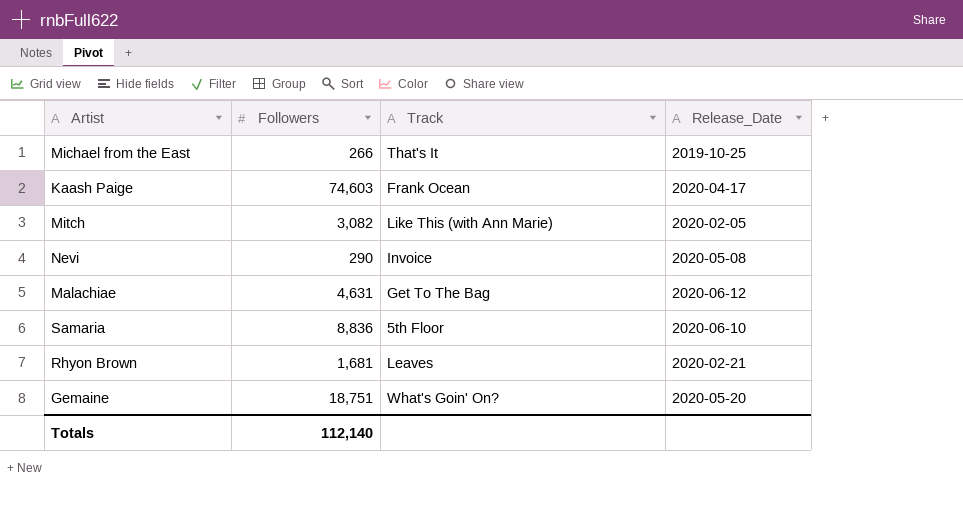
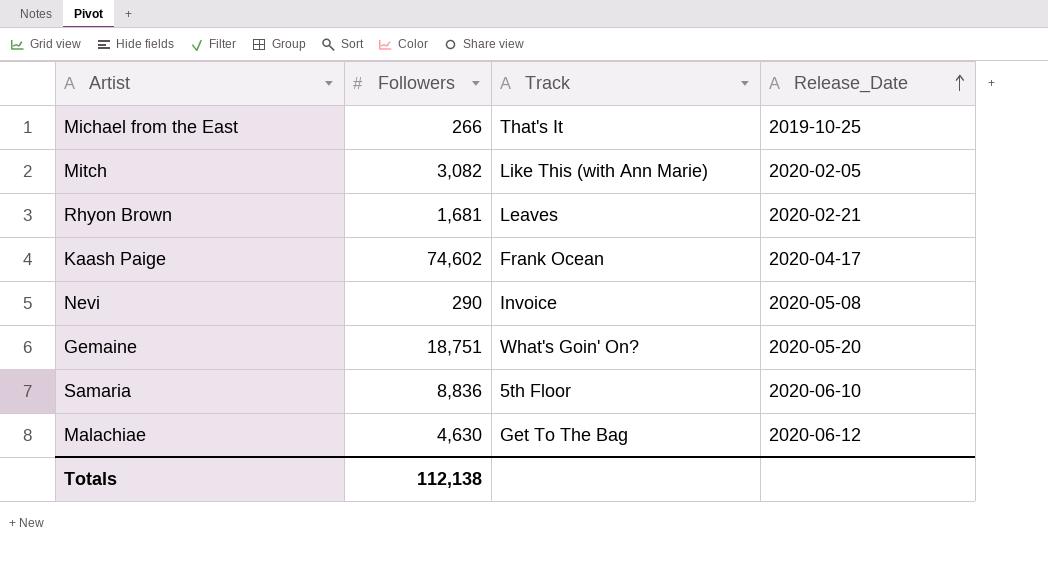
row order: none -> Release_Date ascending
Kaash Paige | Followers: 74,603 -> 74,602
Malachiae | Followers: 4,631 -> 4,630
Totals | Followers: 112,140 -> 112,138

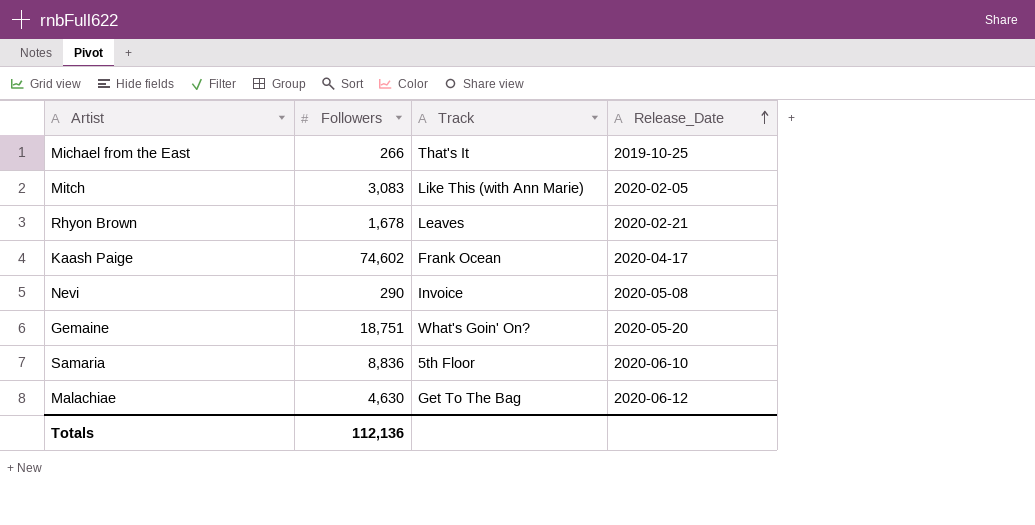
Mitch | Followers: 3,082 -> 3,083
Rhyon Brown | Followers: 1,681 -> 1,678
Totals | Followers: 112,138 -> 112,136

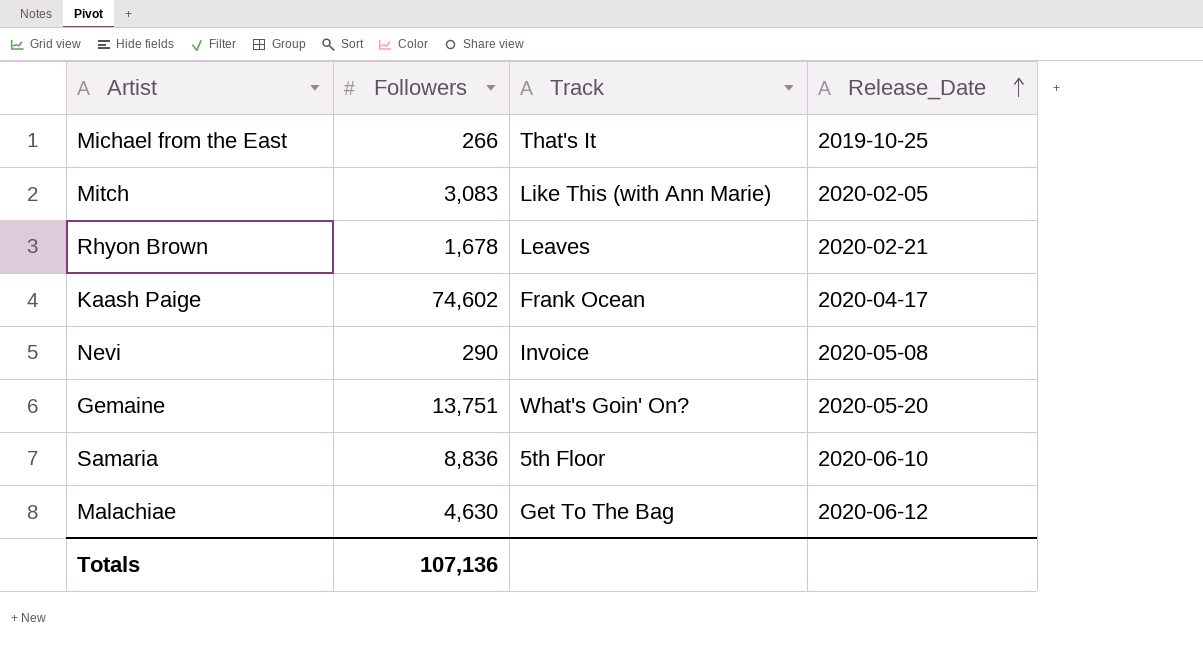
Gemaine | Followers: 18,751 -> 13,751
Totals | Followers: 112,136 -> 107,136

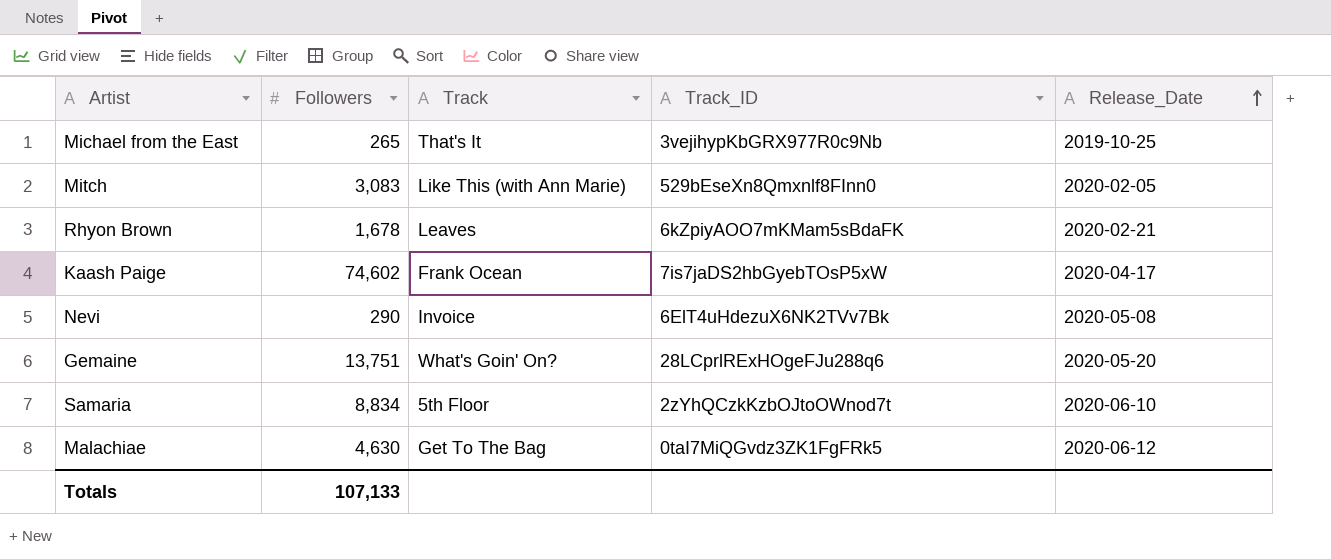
column Track_ID | position: none -> 4
Michael from the East | Followers: 266 -> 265
Samaria | Followers: 8,836 -> 8,834
Totals | Followers: 107,136 -> 107,133

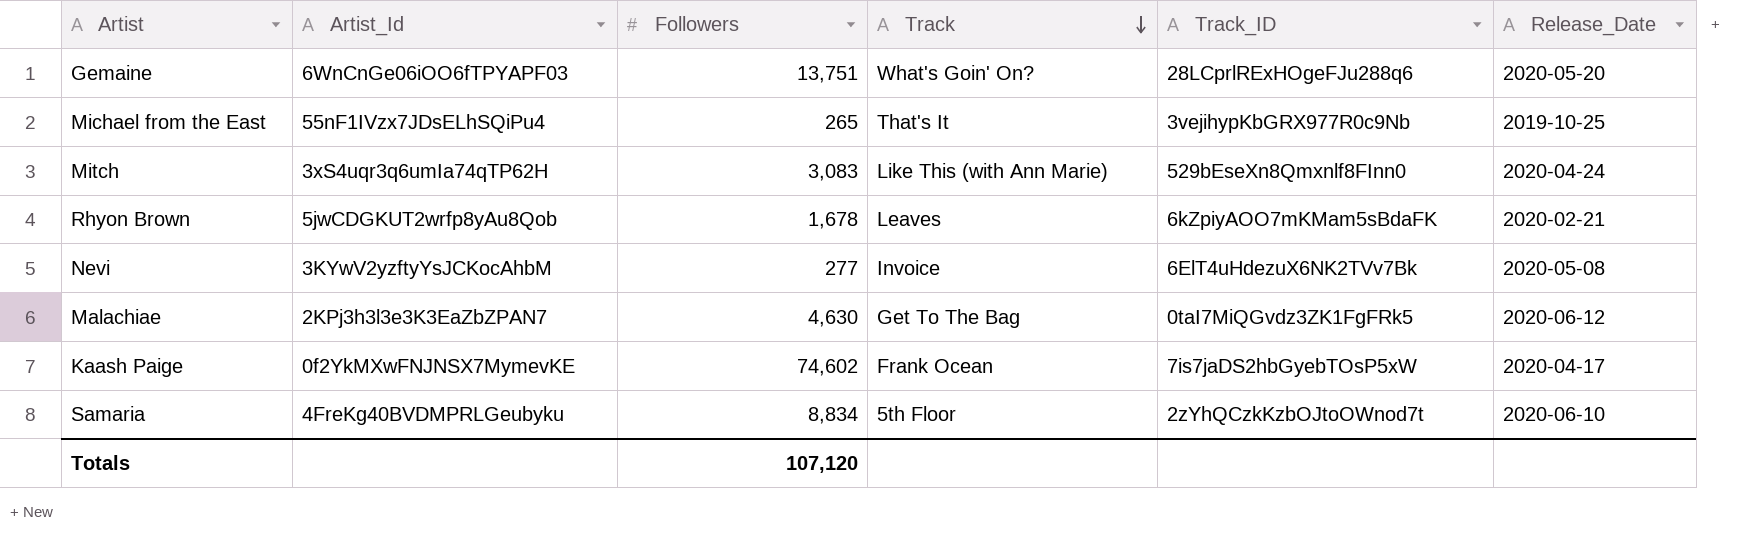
row order: Release_Date ascending -> Track descending
column Artist_Id | position: none -> 2
Mitch | Release_Date: 2020-02-05 -> 2020-04-24
Nevi | Followers: 290 -> 277
Totals | Followers: 107,133 -> 107,120

